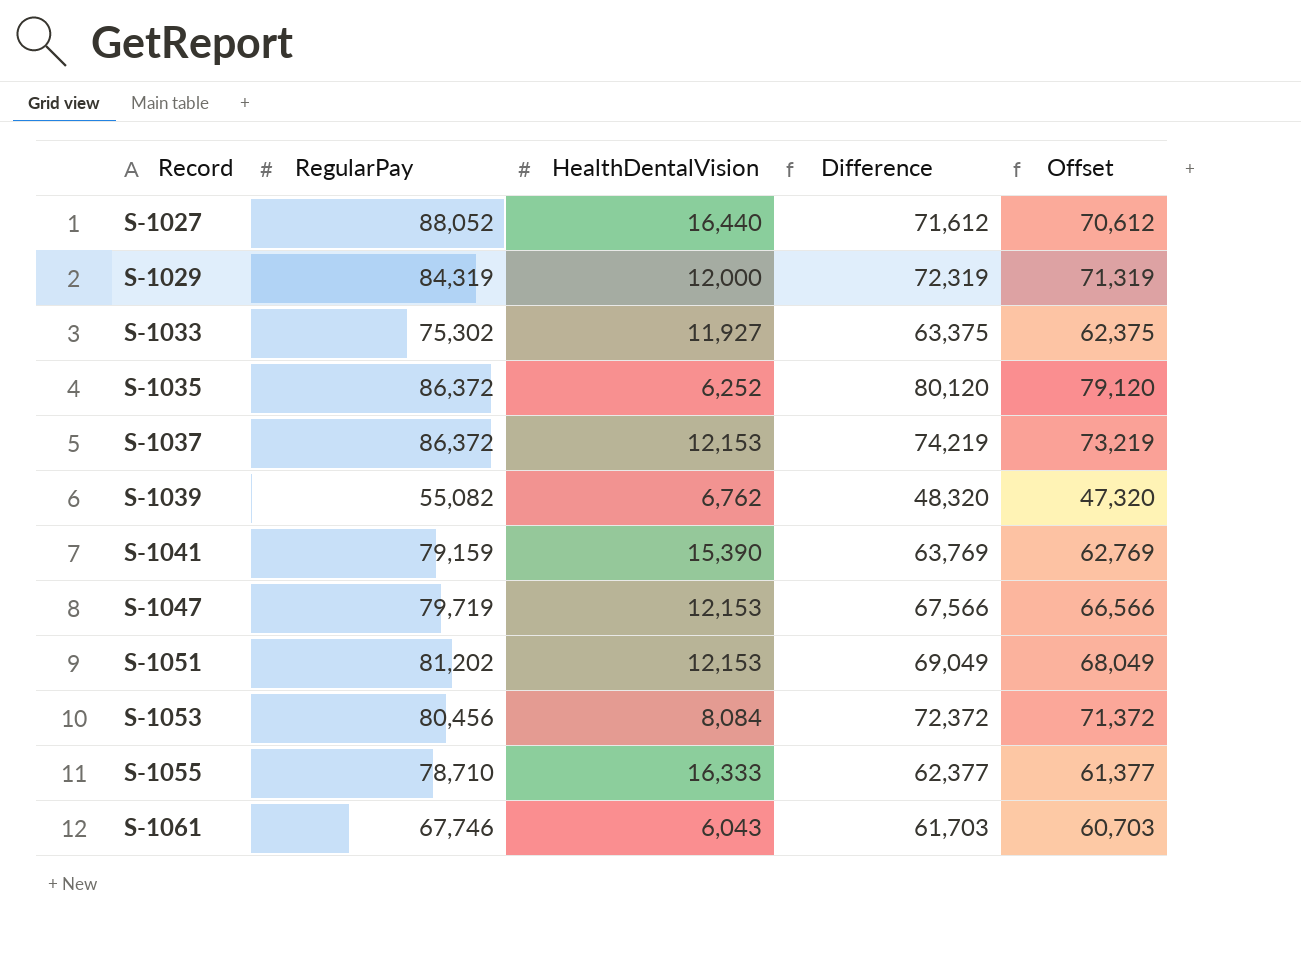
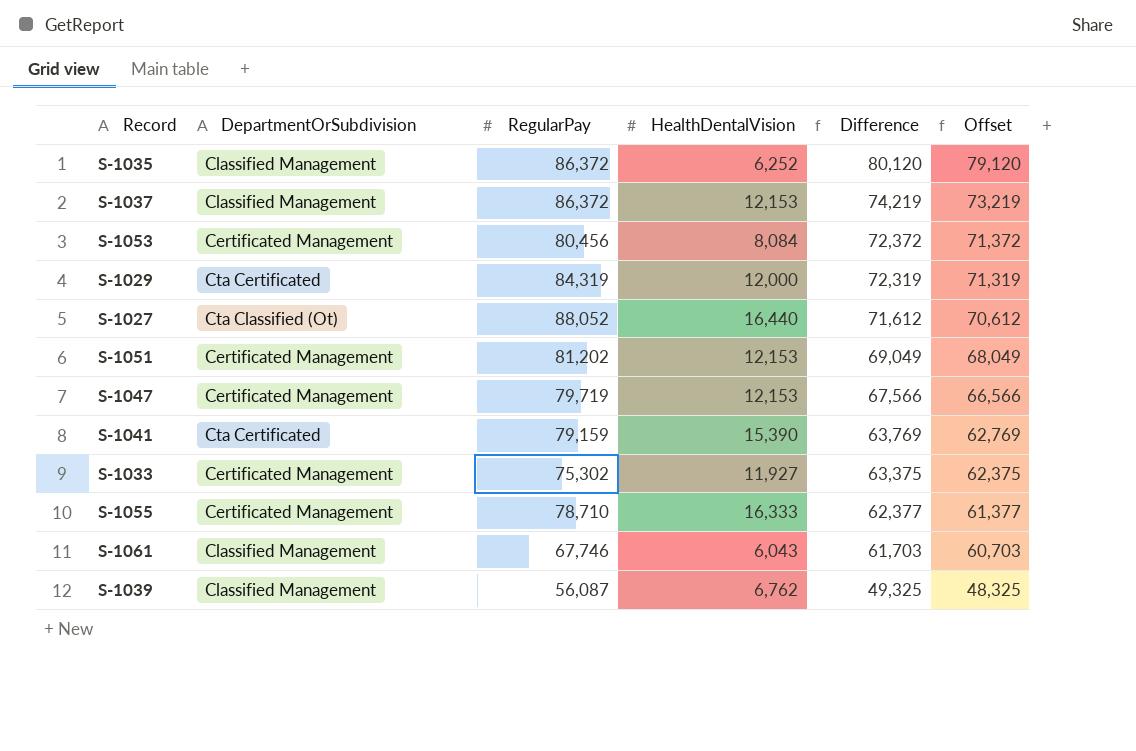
row order: Record ascending -> Difference descending
column DepartmentOrSubdivision | position: none -> 2
S-1039 | RegularPay: 55,082 -> 56,087
S-1039 | Difference: 48,320 -> 49,325
S-1039 | Offset: 47,320 -> 48,325

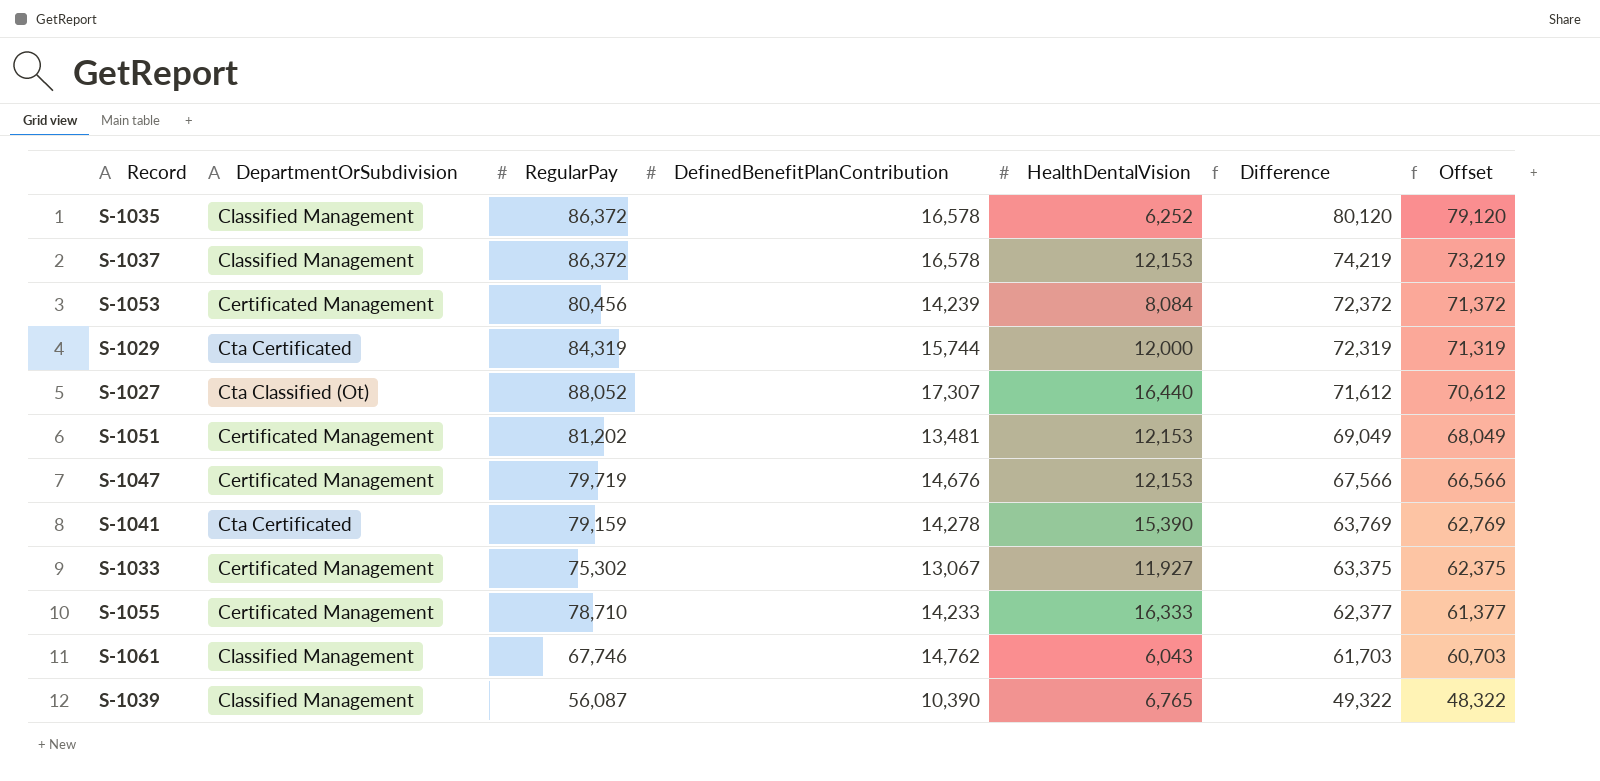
column DefinedBenefitPlanContribution | position: none -> 4
S-1039 | HealthDentalVision: 6,762 -> 6,765
S-1039 | Difference: 49,325 -> 49,322
S-1039 | Offset: 48,325 -> 48,322

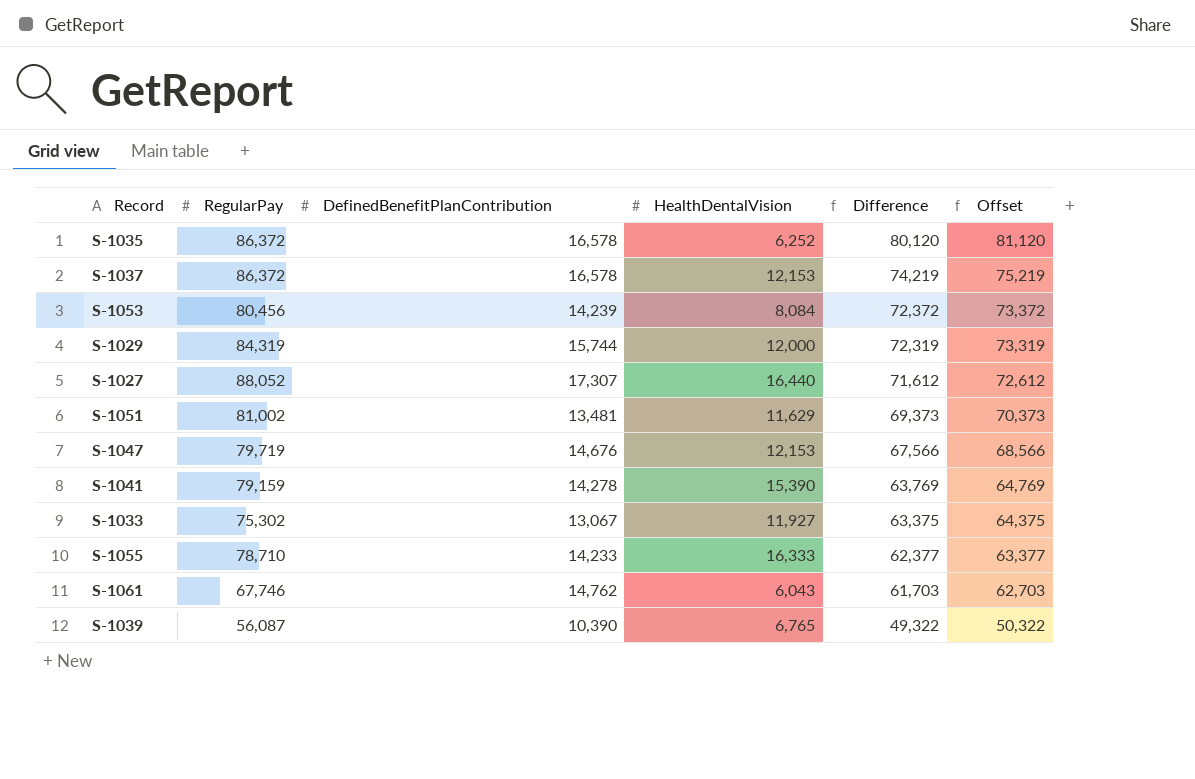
column DepartmentOrSubdivision | position: 2 -> none
column Offset | formula: [Difference] - 1000 -> [Difference] + 1000
S-1051 | RegularPay: 81,202 -> 81,002
S-1051 | HealthDentalVision: 12,153 -> 11,629
S-1051 | Difference: 69,049 -> 69,373

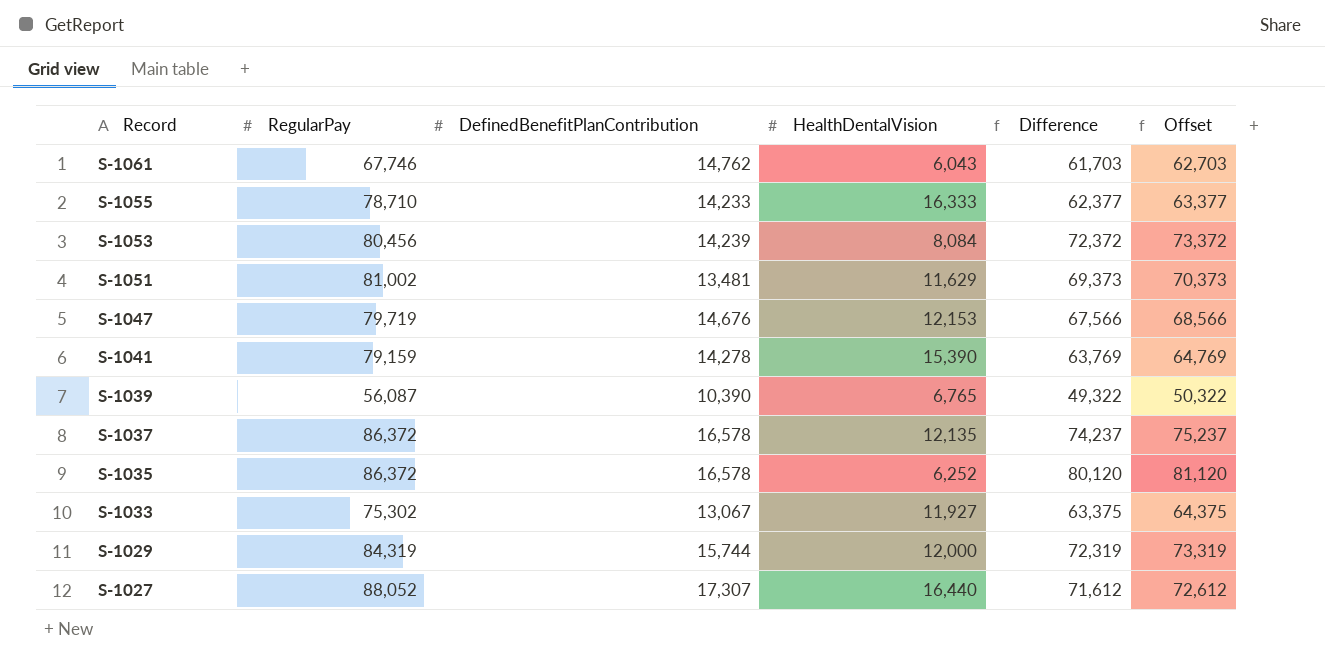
row order: Difference descending -> Record descending
S-1037 | HealthDentalVision: 12,153 -> 12,135
S-1037 | Difference: 74,219 -> 74,237
S-1037 | Offset: 75,219 -> 75,237

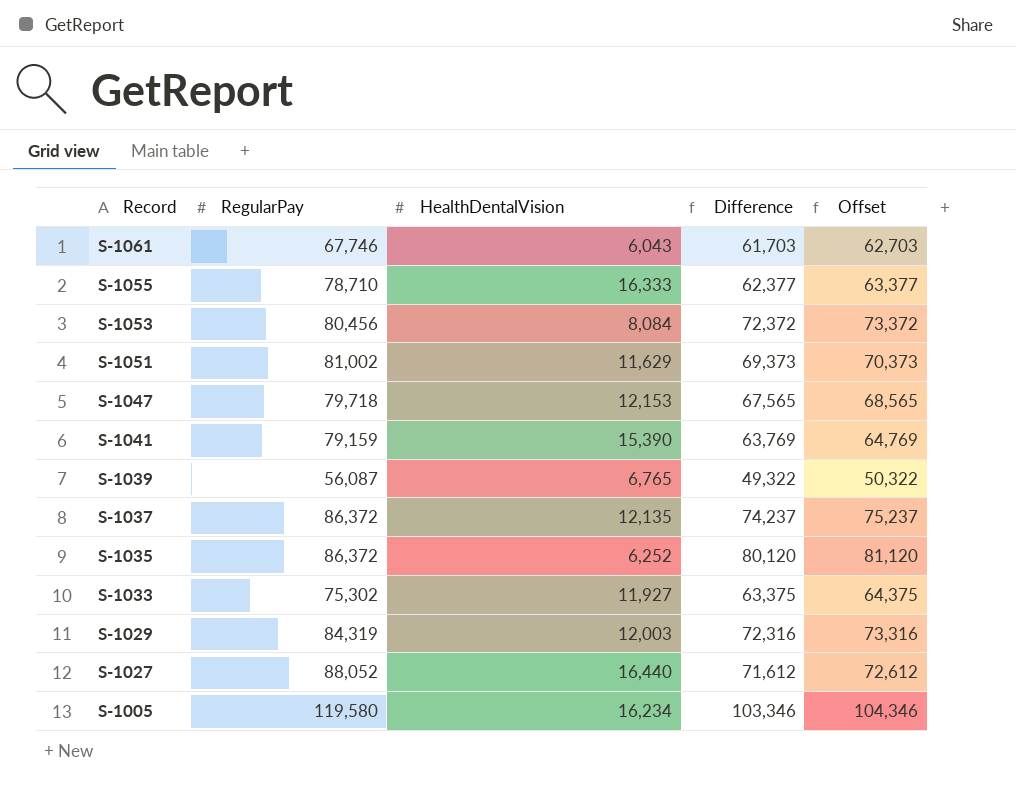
column DefinedBenefitPlanContribution | position: 3 -> none
S-1047 | RegularPay: 79,719 -> 79,718
S-1047 | Difference: 67,566 -> 67,565
S-1047 | Offset: 68,566 -> 68,565
S-1029 | HealthDentalVision: 12,000 -> 12,003
S-1029 | Difference: 72,319 -> 72,316
S-1029 | Offset: 73,319 -> 73,316
row S-1005: none -> 119,580 | 16,234 | 103,346 | 104,346

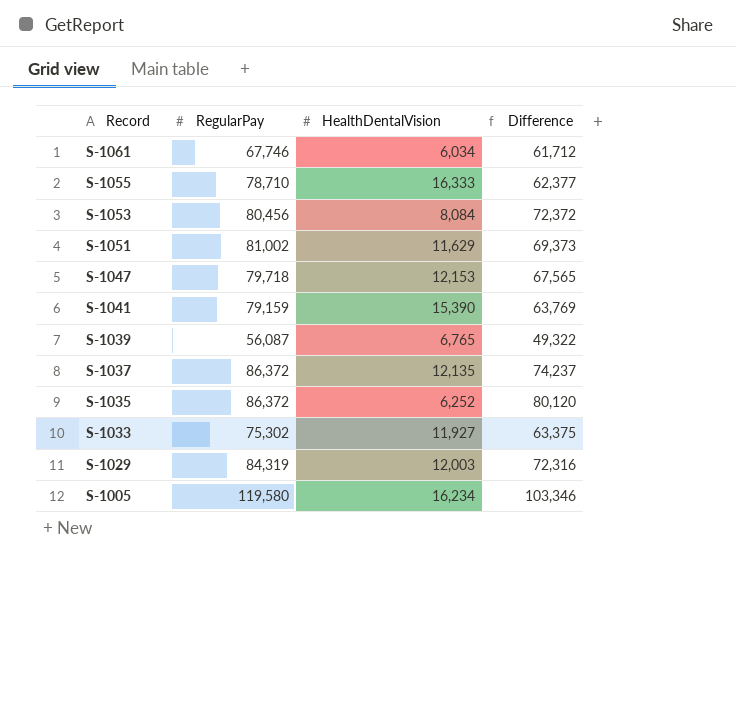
column Offset | formula: [Difference] + 1000 -> none
row S-1027: 88,052 | 16,440 | 71,612 | 72,612 -> none
S-1061 | HealthDentalVision: 6,043 -> 6,034
S-1061 | Difference: 61,703 -> 61,712

